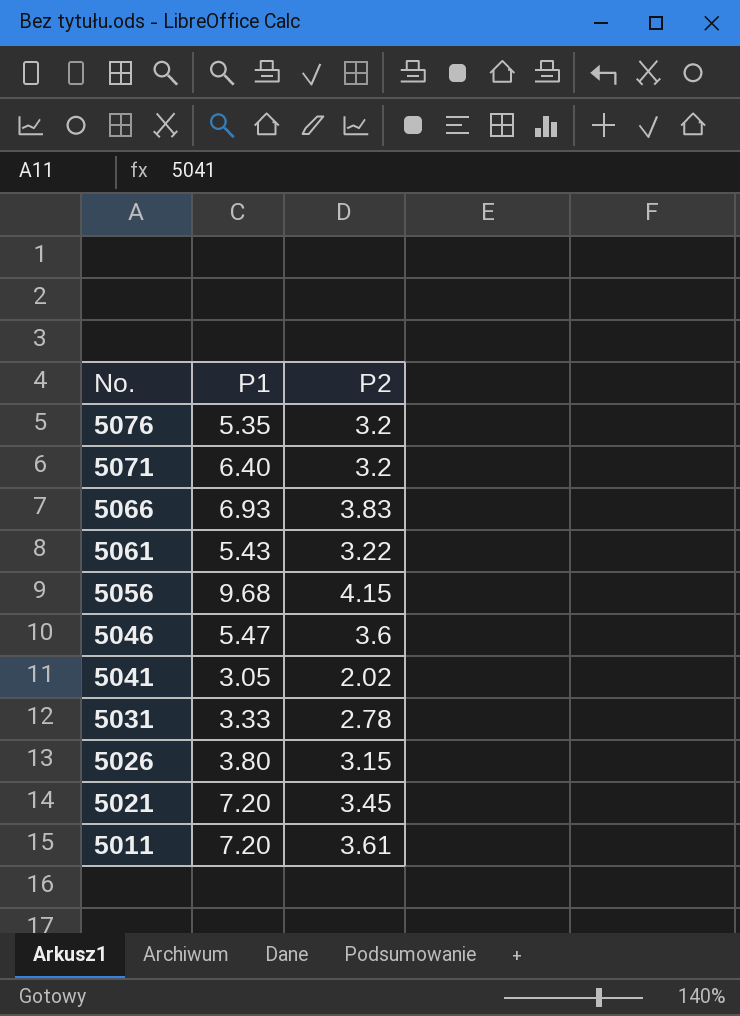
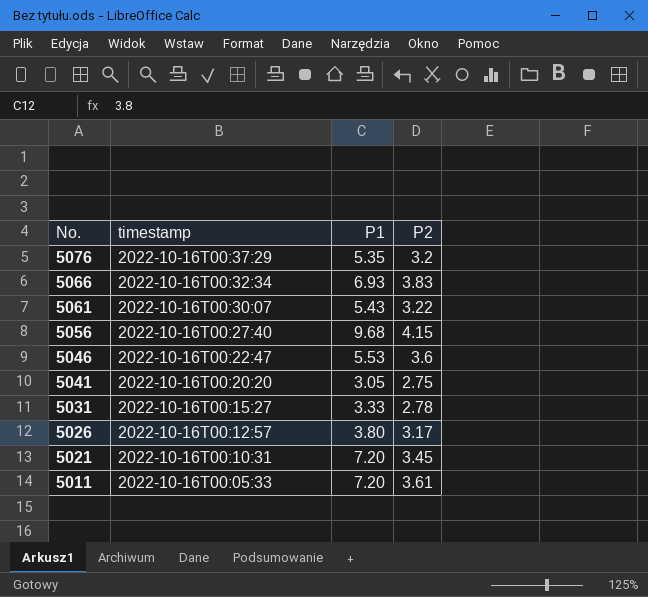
column timestamp | position: none -> 2
row 5071: 6.40 | 3.2 -> none
5046 | P1: 5.47 -> 5.53
5041 | P2: 2.02 -> 2.75
5026 | P2: 3.15 -> 3.17

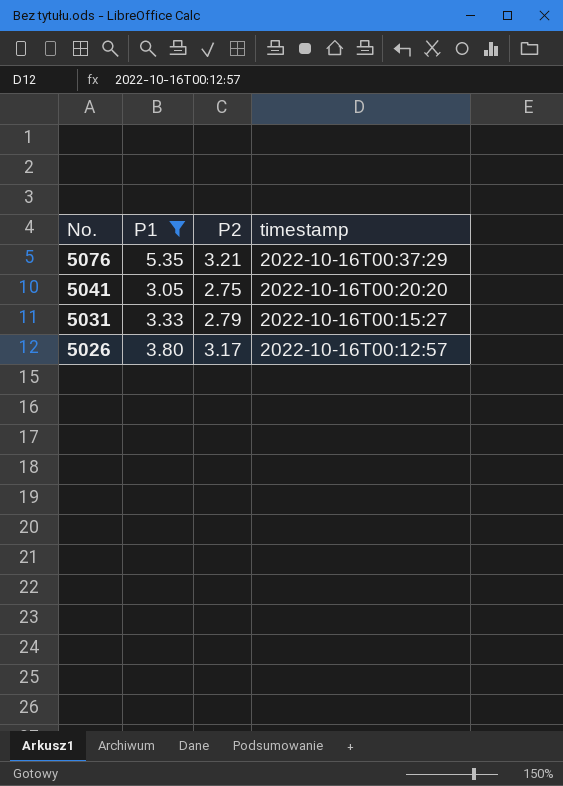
filter: none -> P1 <= 5.35
column timestamp | position: 2 -> 4
5076 | P2: 3.2 -> 3.21
5031 | P2: 2.78 -> 2.79

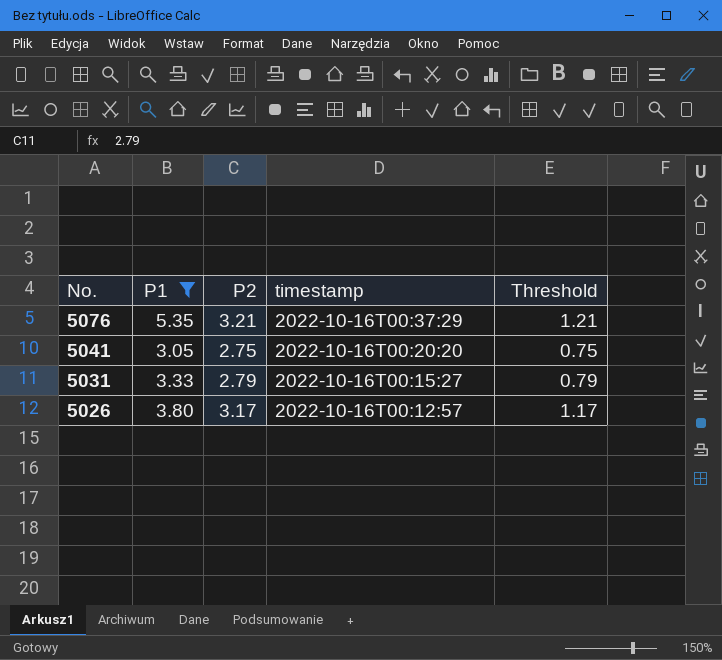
column Threshold | formula: none -> [P2] - 2

